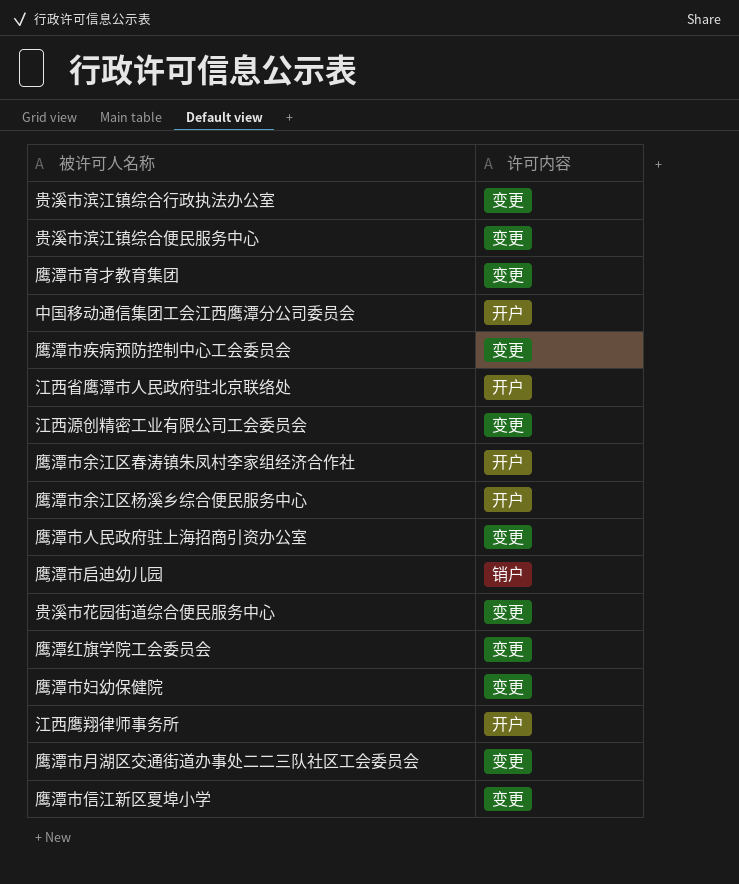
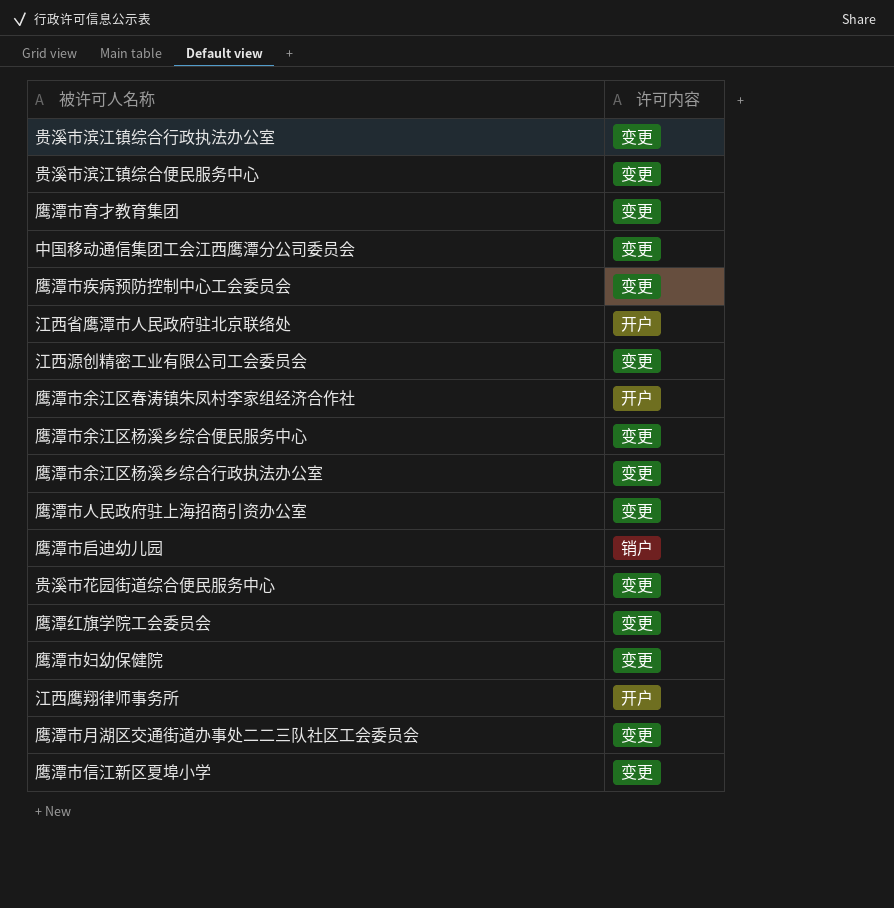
中国移动通信集团工会江西鹰潭分公司委员会 | 许可内容: 开户 -> 变更
鹰潭市余江区杨溪乡综合便民服务中心 | 许可内容: 开户 -> 变更
row 鹰潭市余江区杨溪乡综合行政执法办公室: none -> 变更

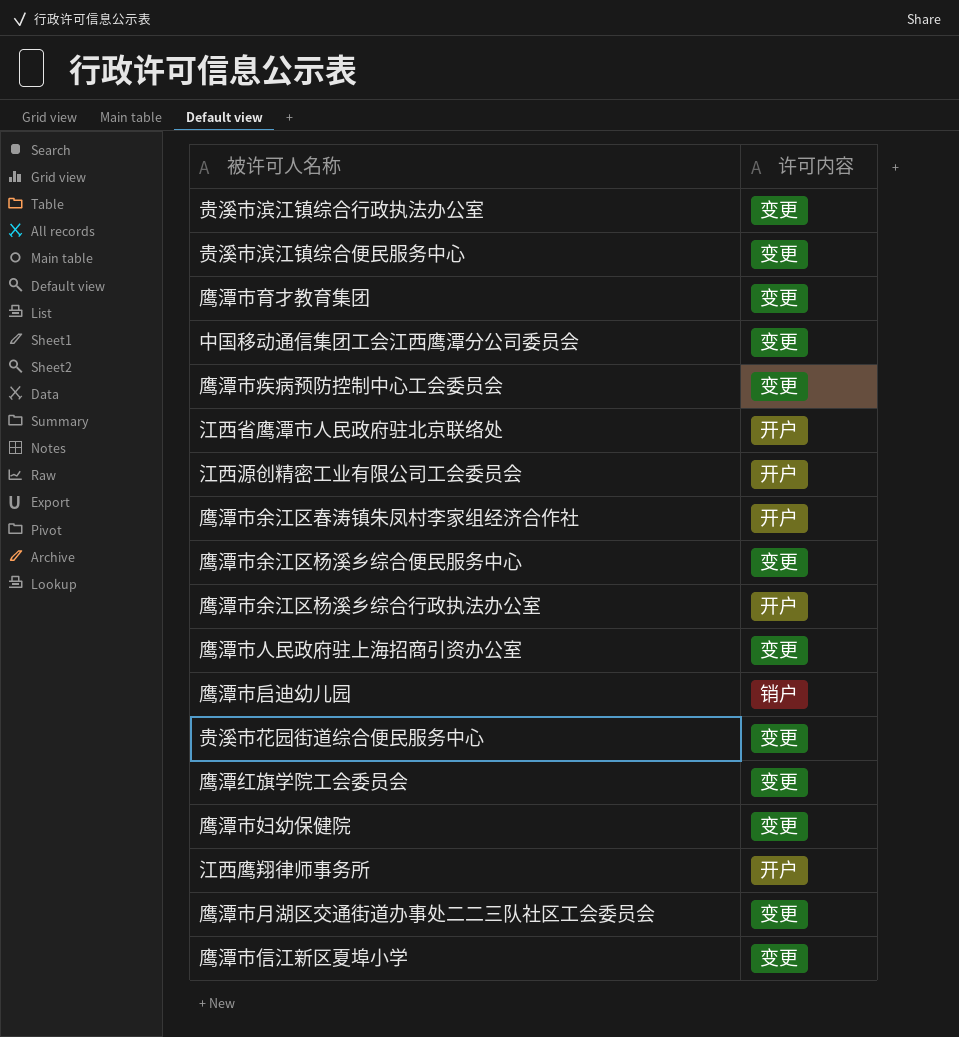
江西源创精密工业有限公司工会委员会 | 许可内容: 变更 -> 开户
鹰潭市余江区杨溪乡综合行政执法办公室 | 许可内容: 变更 -> 开户

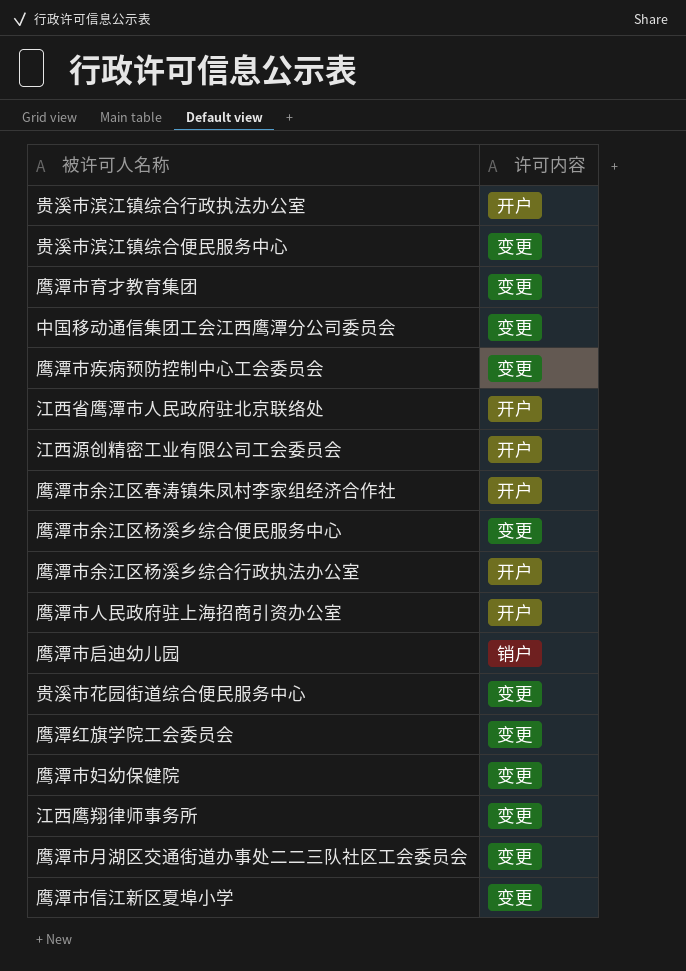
贵溪市滨江镇综合行政执法办公室 | 许可内容: 变更 -> 开户
鹰潭市人民政府驻上海招商引资办公室 | 许可内容: 变更 -> 开户
江西鹰翔律师事务所 | 许可内容: 开户 -> 变更

